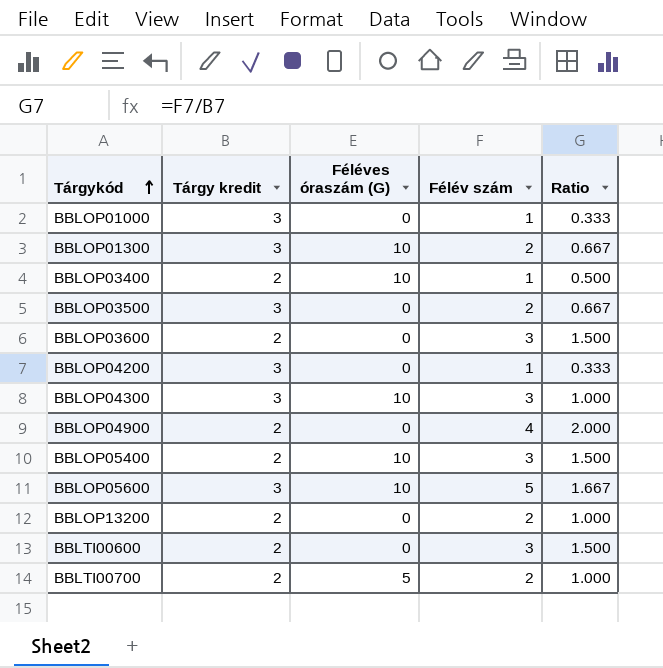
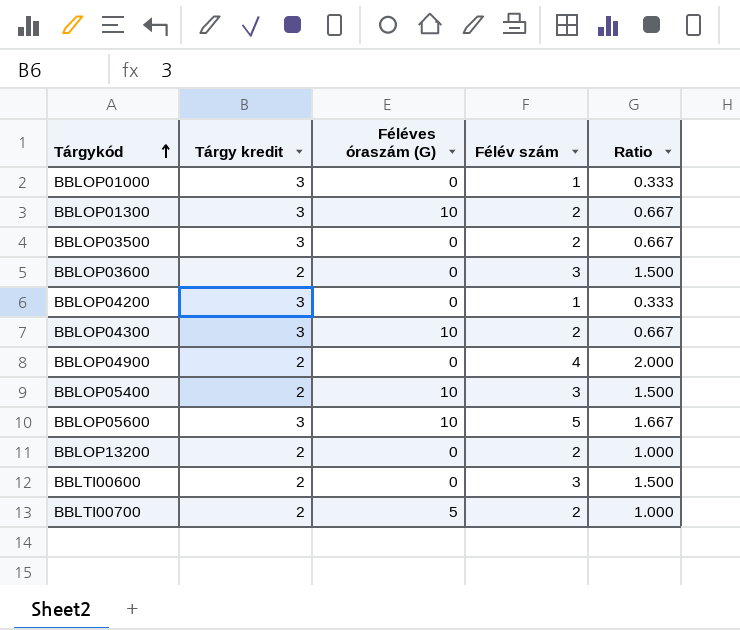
row BBLOP03400: 2 | 10 | 1 | 0.500 -> none
BBLOP04300 | Félév szám: 3 -> 2
BBLOP04300 | Ratio: 1.000 -> 0.667

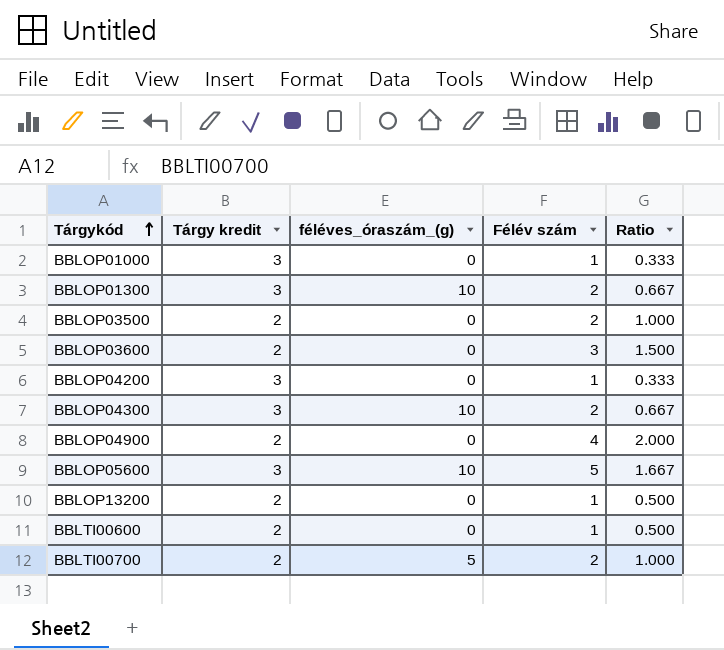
column name: Féléves óraszám (G) -> féléves_óraszám_(g)
row BBLOP05400: 2 | 10 | 3 | 1.500 -> none
BBLOP03500 | Tárgy kredit: 3 -> 2
BBLOP03500 | Ratio: 0.667 -> 1.000
BBLOP13200 | Félév szám: 2 -> 1
BBLOP13200 | Ratio: 1.000 -> 0.500
BBLTI00600 | Félév szám: 3 -> 1
BBLTI00600 | Ratio: 1.500 -> 0.500

